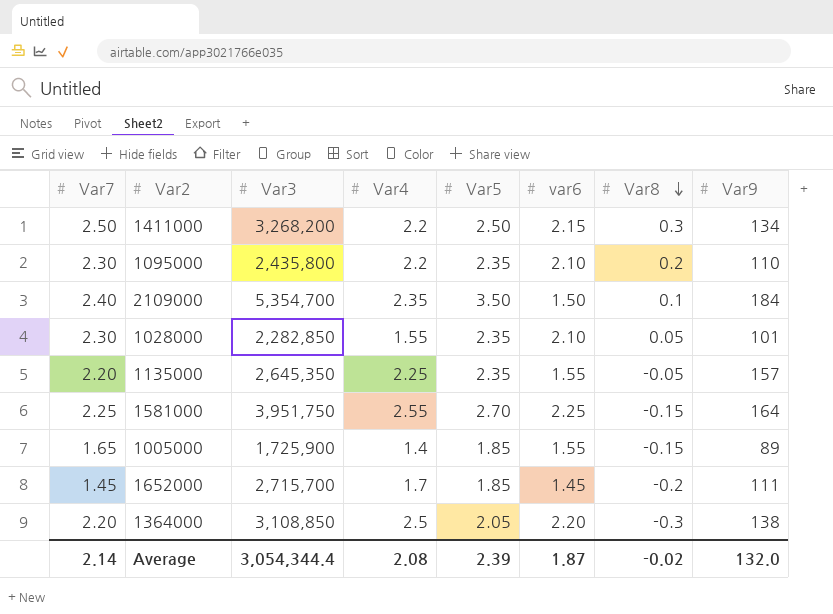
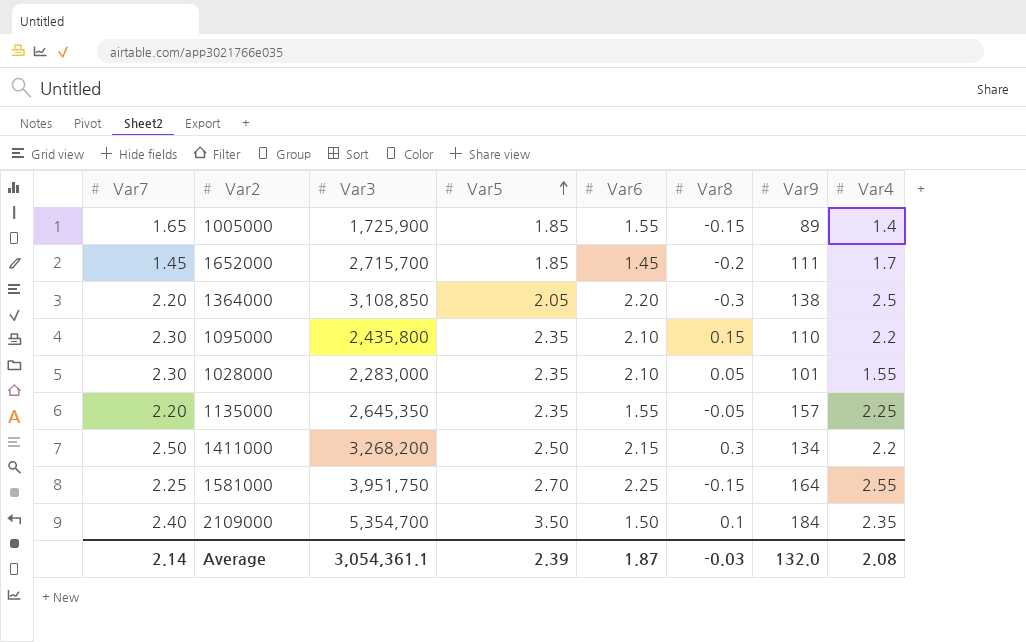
row order: Var8 descending -> Var5 ascending
column name: var6 -> Var6
column Var4 | position: 4 -> 8
1095000 | Var8: 0.2 -> 0.15
1028000 | Var3: 2,282,850 -> 2,283,000
Average | Var3: 3,054,344.4 -> 3,054,361.1
Average | Var8: -0.02 -> -0.03

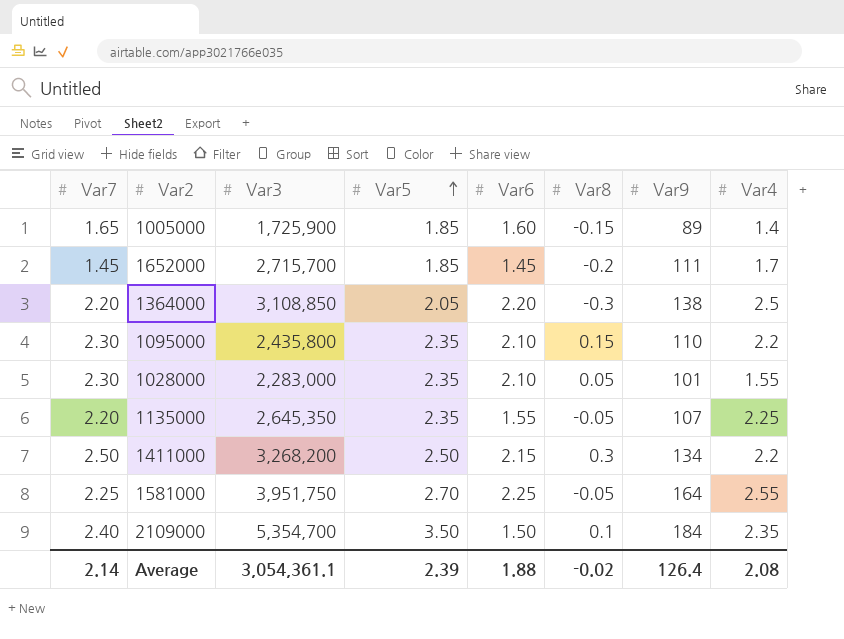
1005000 | Var6: 1.55 -> 1.60
1135000 | Var9: 157 -> 107
1581000 | Var8: -0.15 -> -0.05
Average | Var6: 1.87 -> 1.88
Average | Var8: -0.03 -> -0.02
Average | Var9: 132.0 -> 126.4

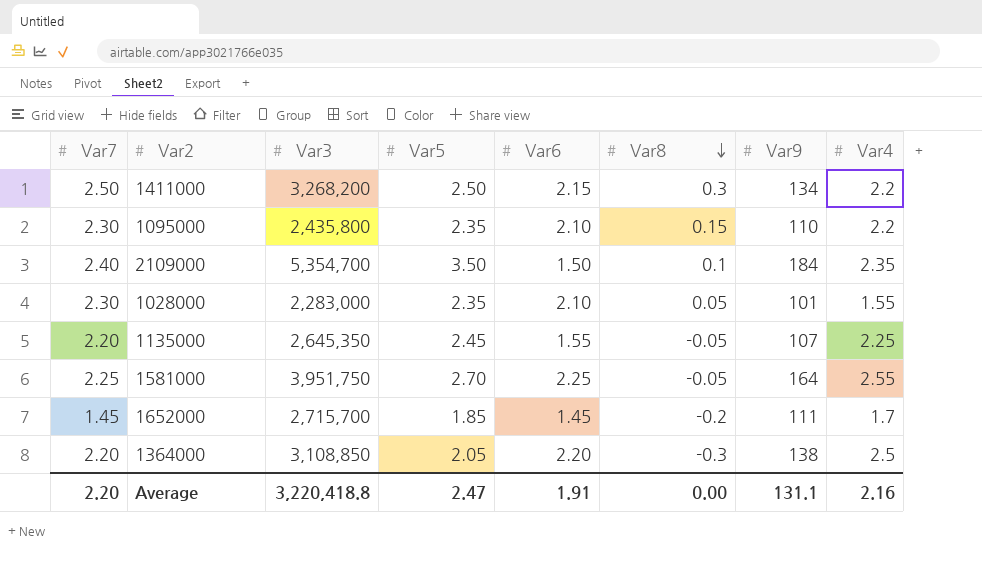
row order: Var5 ascending -> Var8 descending
row 1005000: 1.65 | 1,725,900 | 1.85 | 1.60 | -0.15 | 89 | 1.4 -> none
1135000 | Var5: 2.35 -> 2.45
Average | Var7: 2.14 -> 2.20
Average | Var3: 3,054,361.1 -> 3,220,418.8
Average | Var5: 2.39 -> 2.47
Average | Var6: 1.88 -> 1.91
Average | Var8: -0.02 -> 0.00
Average | Var9: 126.4 -> 131.1
Average | Var4: 2.08 -> 2.16

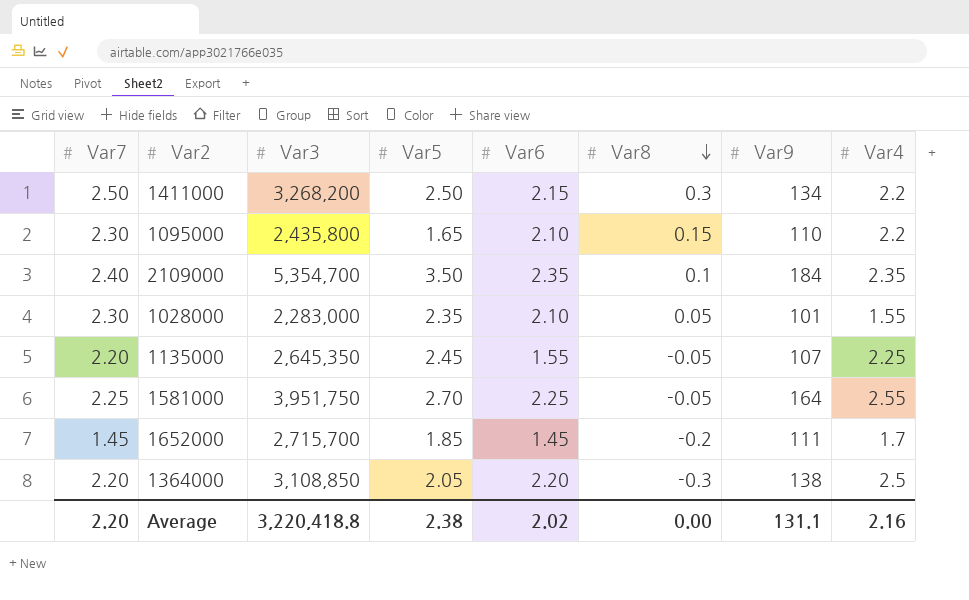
1095000 | Var5: 2.35 -> 1.65
2109000 | Var6: 1.50 -> 2.35
Average | Var5: 2.47 -> 2.38
Average | Var6: 1.91 -> 2.02

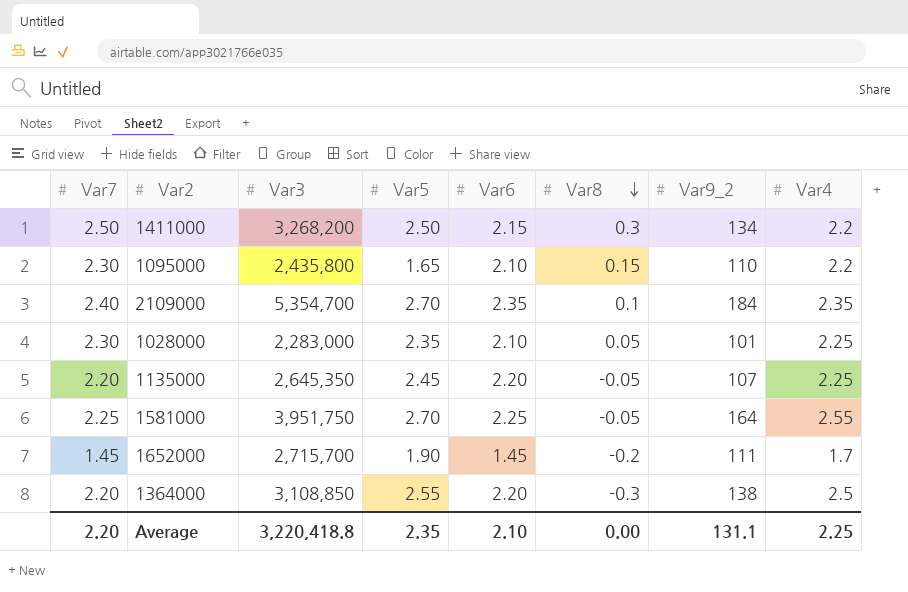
column name: Var9 -> Var9_2
2109000 | Var5: 3.50 -> 2.70
1028000 | Var4: 1.55 -> 2.25
1135000 | Var6: 1.55 -> 2.20
1652000 | Var5: 1.85 -> 1.90
1364000 | Var5: 2.05 -> 2.55
Average | Var5: 2.38 -> 2.35
Average | Var6: 2.02 -> 2.10
Average | Var4: 2.16 -> 2.25

